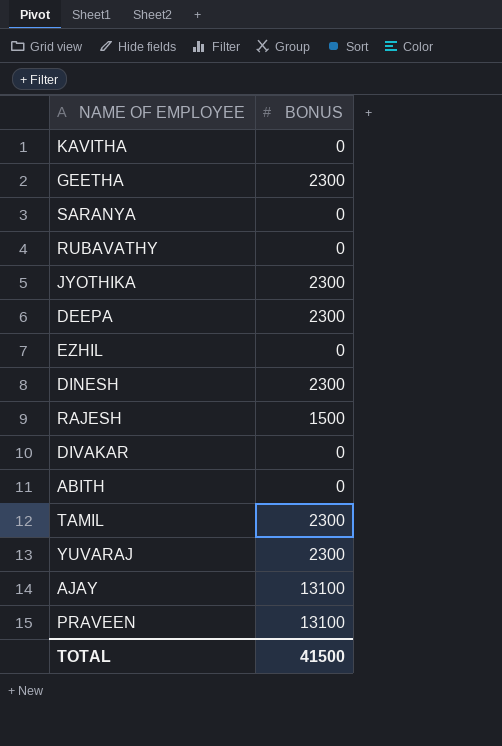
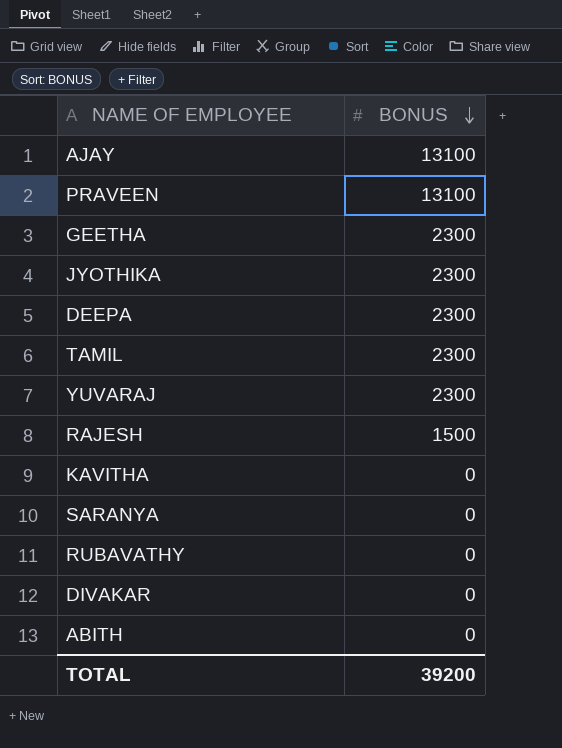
row order: none -> BONUS descending
row EZHIL: 0 -> none
row DINESH: 2300 -> none
TOTAL | BONUS: 41500 -> 39200

